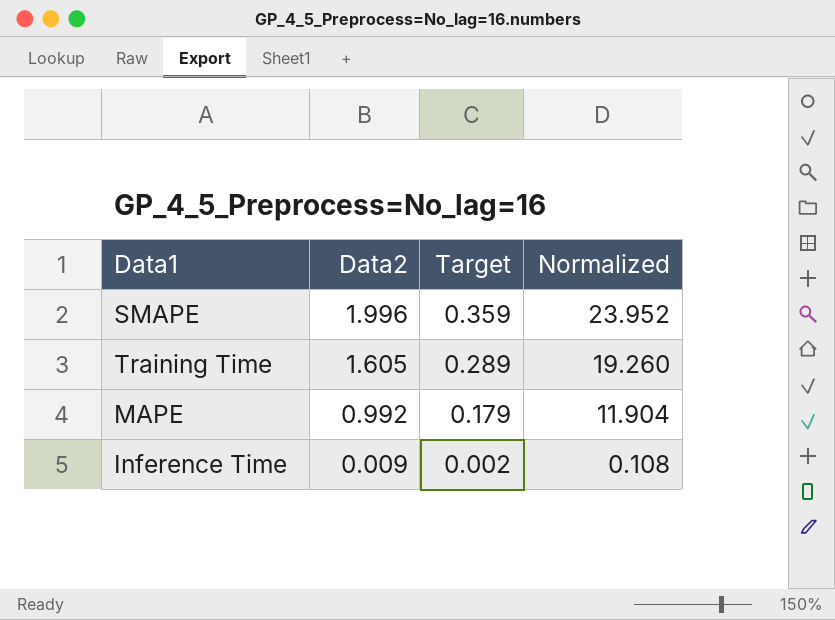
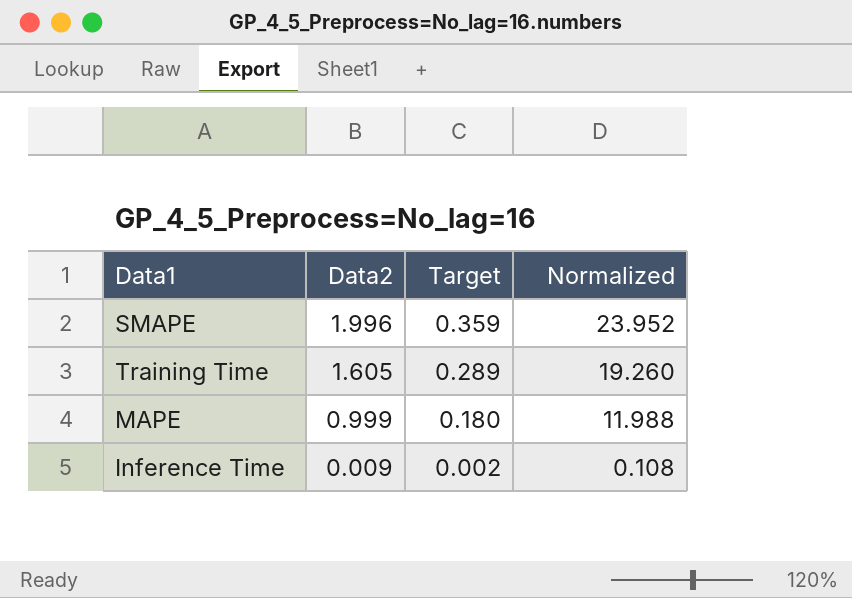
MAPE | Data2: 0.992 -> 0.999
MAPE | Target: 0.179 -> 0.180
MAPE | Normalized: 11.904 -> 11.988

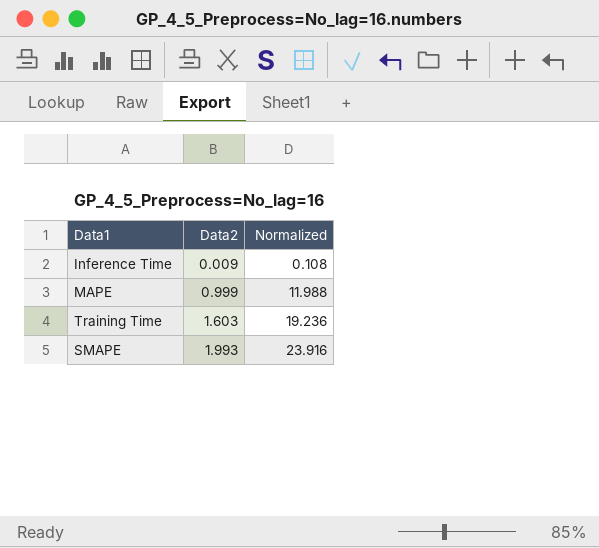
row order: Data2 descending -> Data2 ascending
column Target | formula: [Data2] * 0.18 -> none
Training Time | Data2: 1.605 -> 1.603
Training Time | Normalized: 19.260 -> 19.236
SMAPE | Data2: 1.996 -> 1.993
SMAPE | Normalized: 23.952 -> 23.916

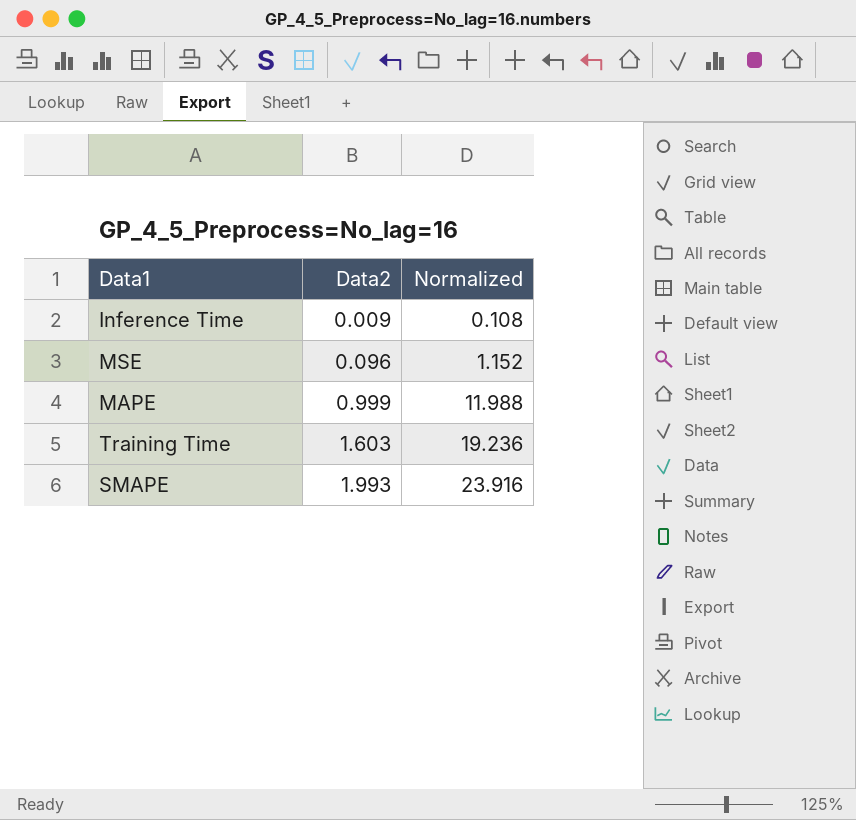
row MSE: none -> 0.096 | 1.152

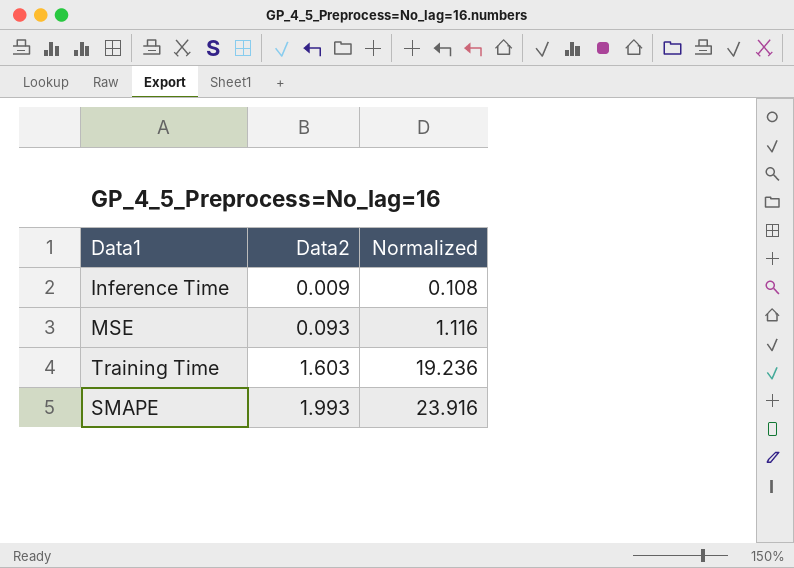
row MAPE: 0.999 | 11.988 -> none
MSE | Data2: 0.096 -> 0.093
MSE | Normalized: 1.152 -> 1.116

